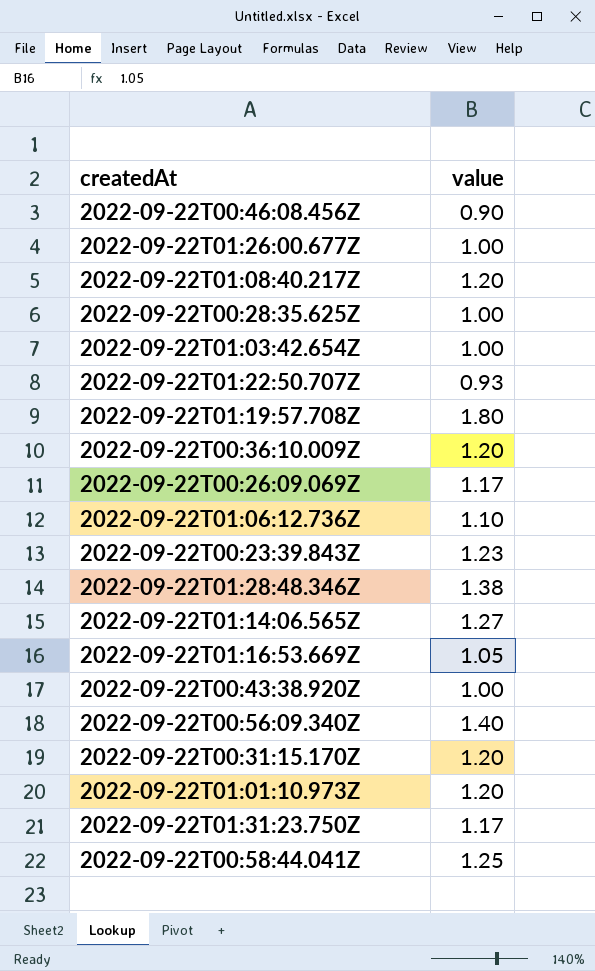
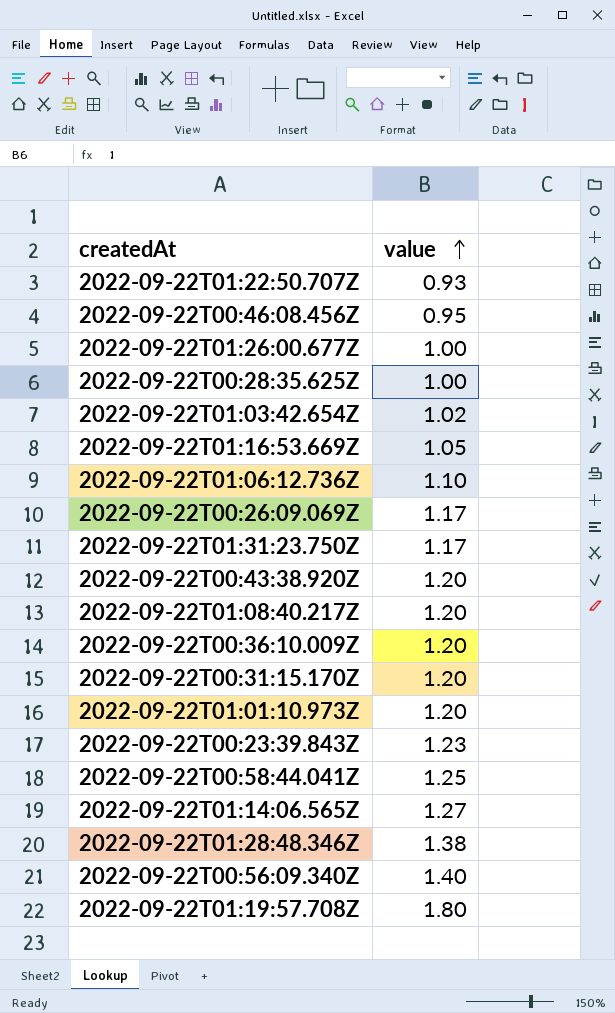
row order: none -> value ascending
2022-09-22T00:46:08.456Z | value: 0.90 -> 0.95
2022-09-22T01:03:42.654Z | value: 1.00 -> 1.02
2022-09-22T00:43:38.920Z | value: 1.00 -> 1.20

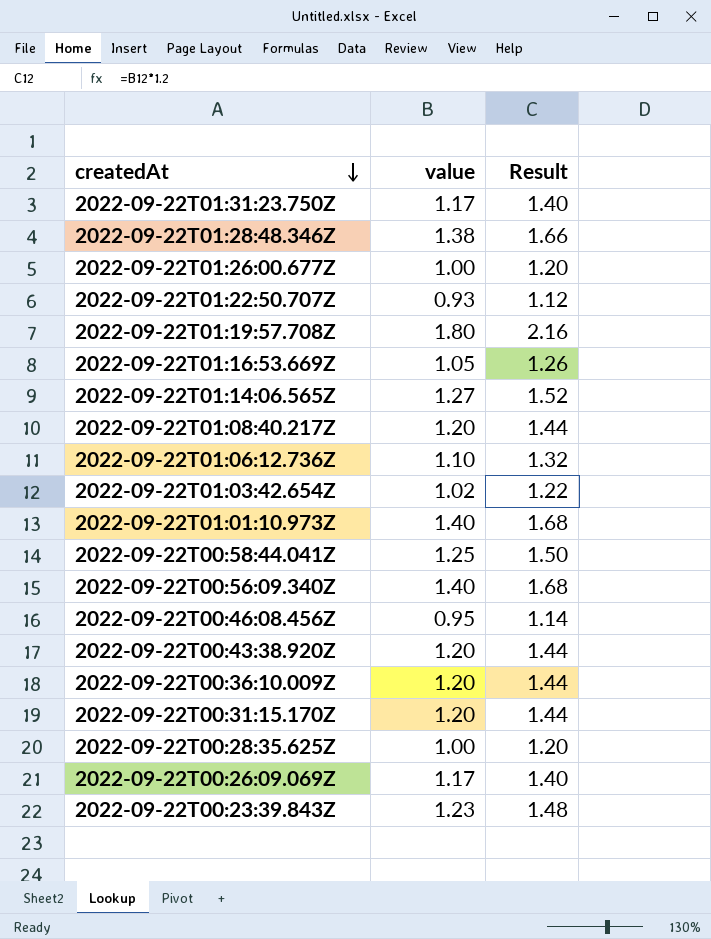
row order: value ascending -> createdAt descending
column Result | formula: none -> [value] * 1.2
2022-09-22T01:01:10.973Z | value: 1.20 -> 1.40

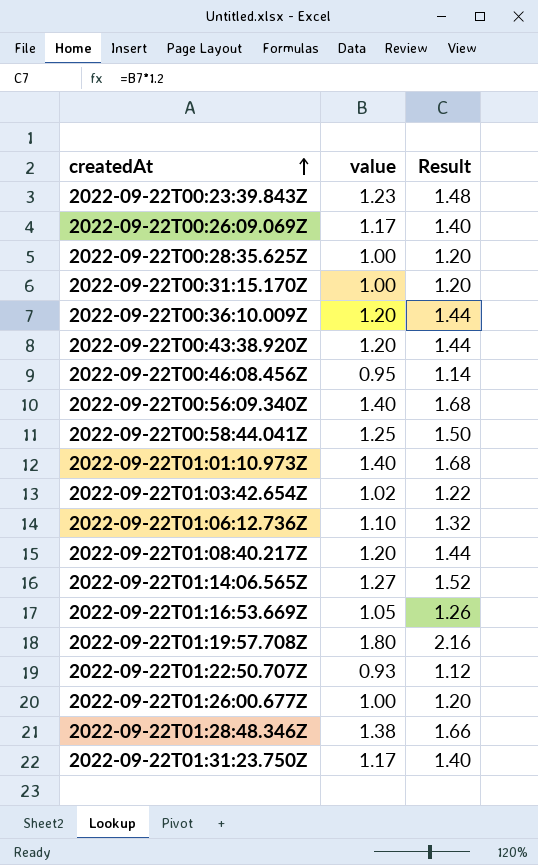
row order: createdAt descending -> createdAt ascending
2022-09-22T00:31:15.170Z | value: 1.20 -> 1.00
2022-09-22T00:31:15.170Z | Result: 1.44 -> 1.20

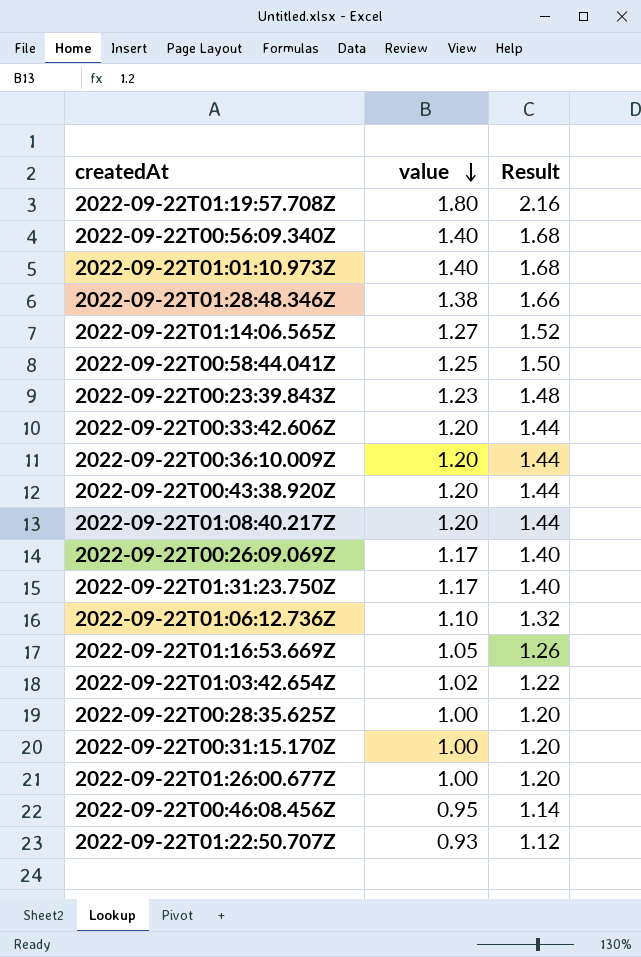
row order: createdAt ascending -> value descending
row 2022-09-22T00:33:42.606Z: none -> 1.20 | 1.44

